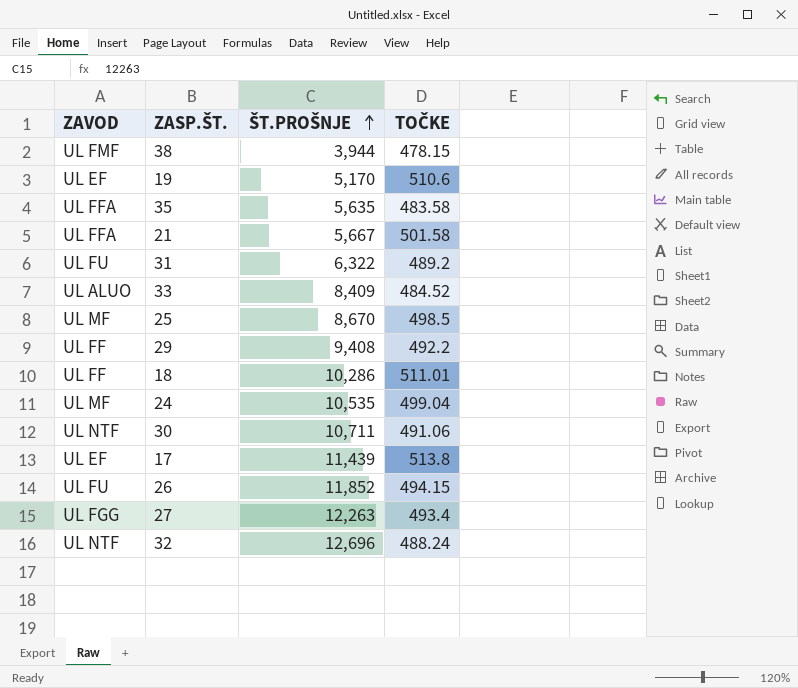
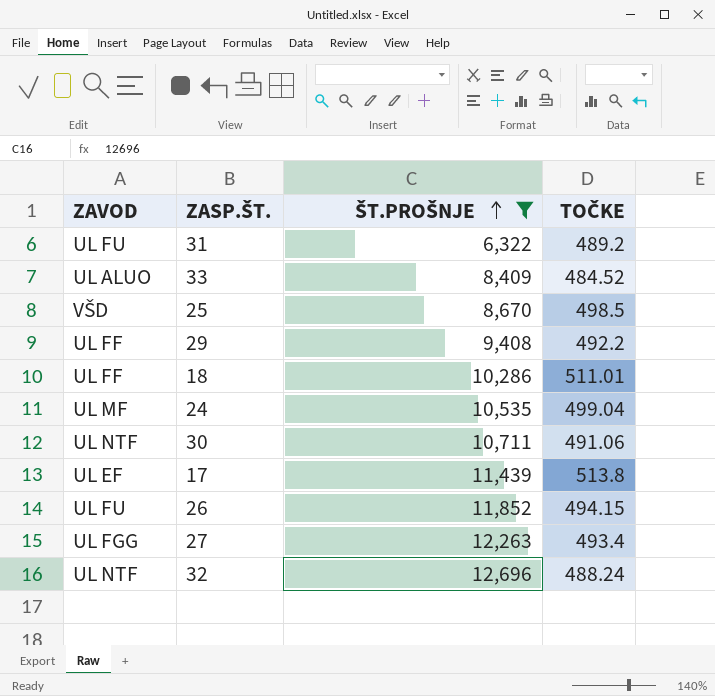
filter: none -> ŠT.PROŠNJE >= 6,322
25 | ZAVOD: UL MF -> VŠD

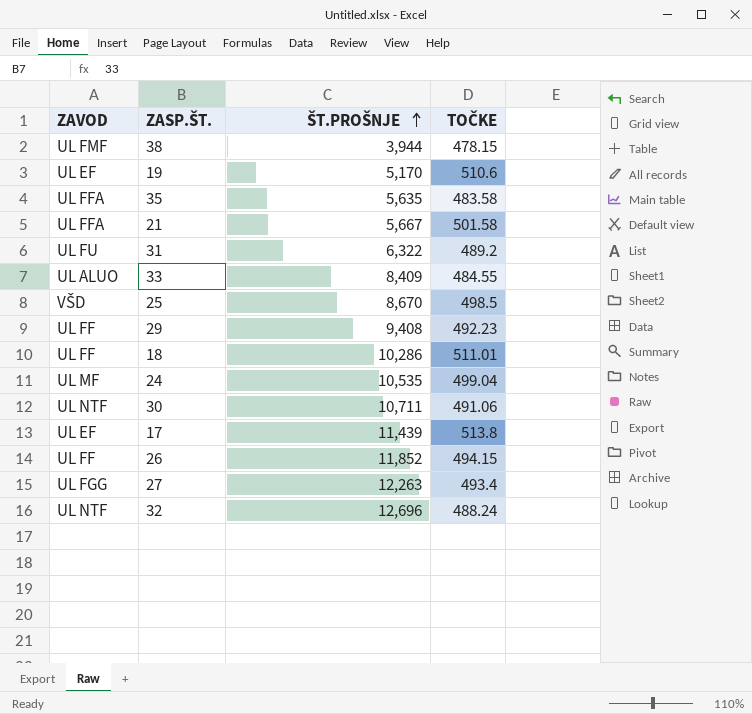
filter: ŠT.PROŠNJE >= 6,322 -> none
33 | TOČKE: 484.52 -> 484.55
29 | TOČKE: 492.2 -> 492.23
26 | ZAVOD: UL FU -> UL FF

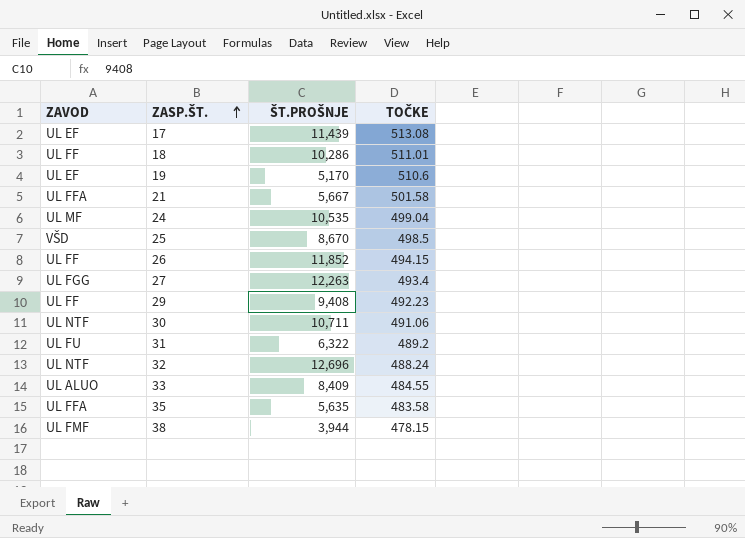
row order: ŠT.PROŠNJE ascending -> ZASP.ŠT. ascending
17 | TOČKE: 513.8 -> 513.08

